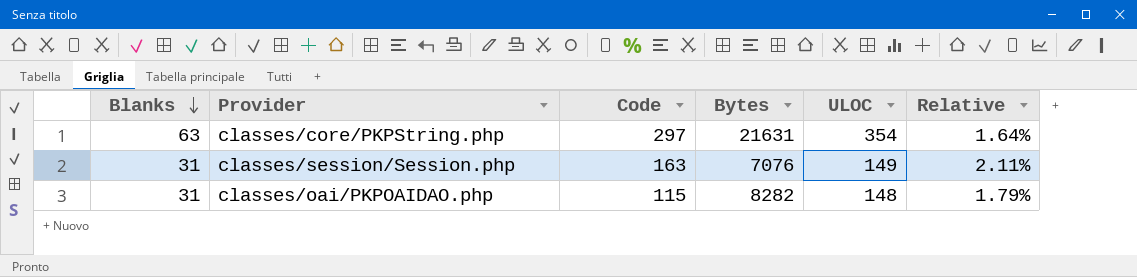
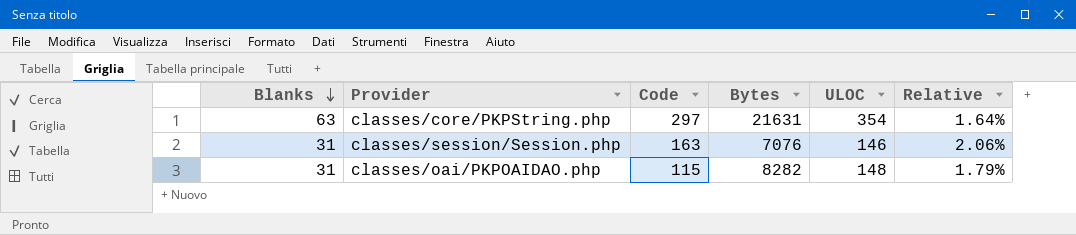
classes/session/Session.php | ULOC: 149 -> 146
classes/session/Session.php | Relative: 2.11% -> 2.06%

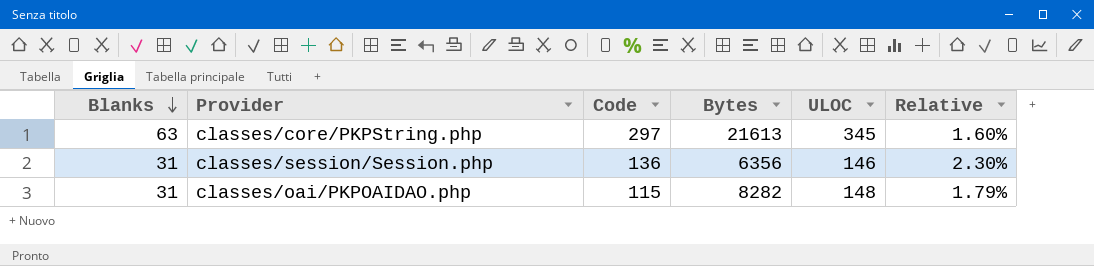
classes/core/PKPString.php | Bytes: 21631 -> 21613
classes/core/PKPString.php | ULOC: 354 -> 345
classes/core/PKPString.php | Relative: 1.64% -> 1.60%
classes/session/Session.php | Code: 163 -> 136
classes/session/Session.php | Bytes: 7076 -> 6356
classes/session/Session.php | Relative: 2.06% -> 2.30%

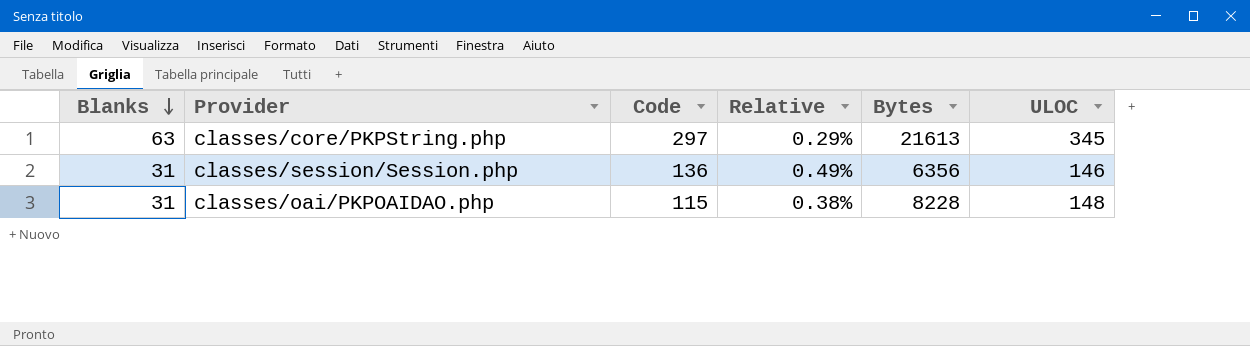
column Relative | formula: [ULOC] / [Bytes] -> [Blanks] / [Bytes]
column Relative | position: 6 -> 4
classes/oai/PKPOAIDAO.php | Bytes: 8282 -> 8228

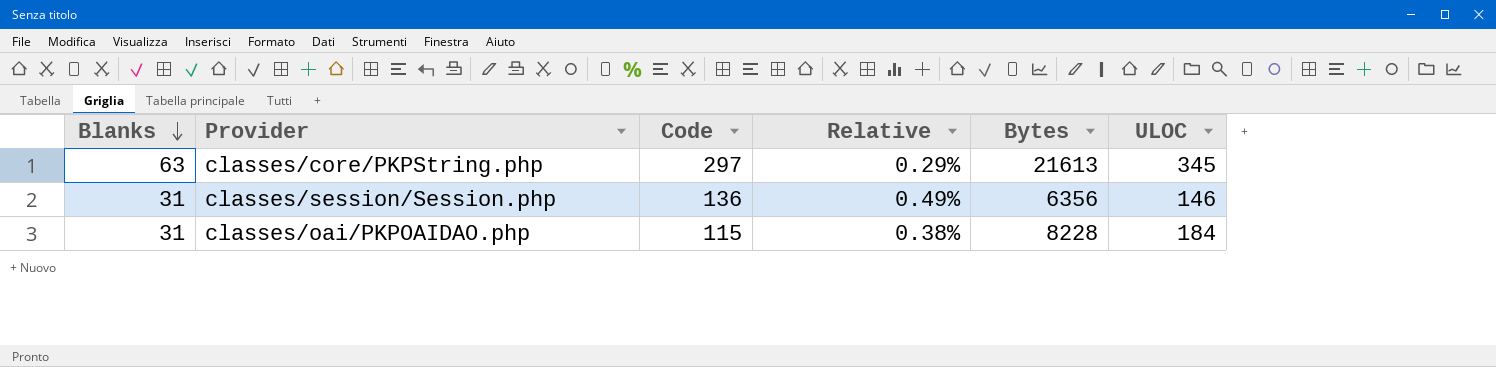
classes/oai/PKPOAIDAO.php | ULOC: 148 -> 184

